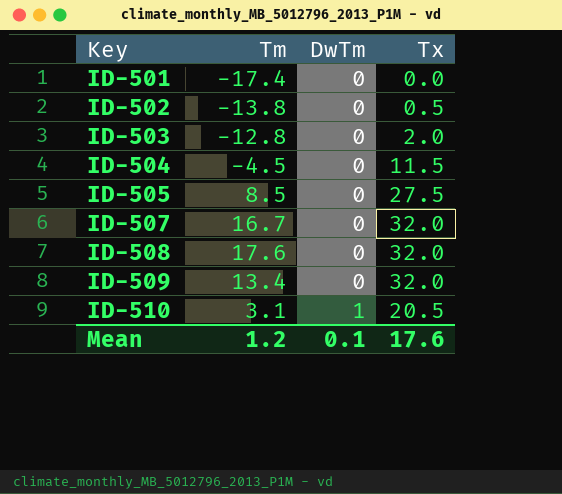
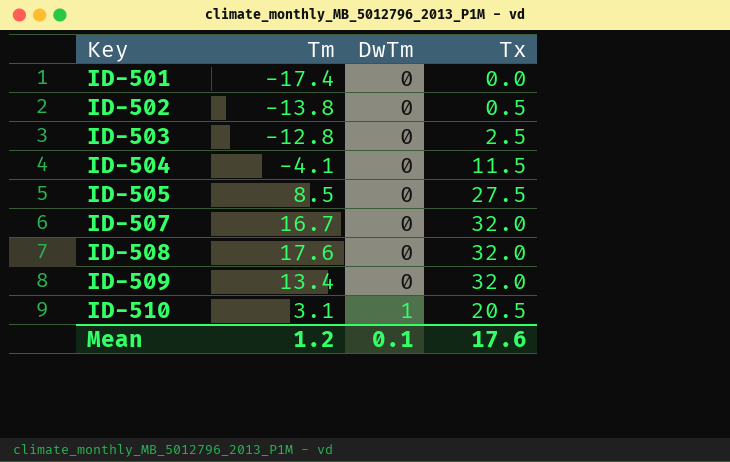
ID-503 | Tx: 2.0 -> 2.5
ID-504 | Tm: -4.5 -> -4.1

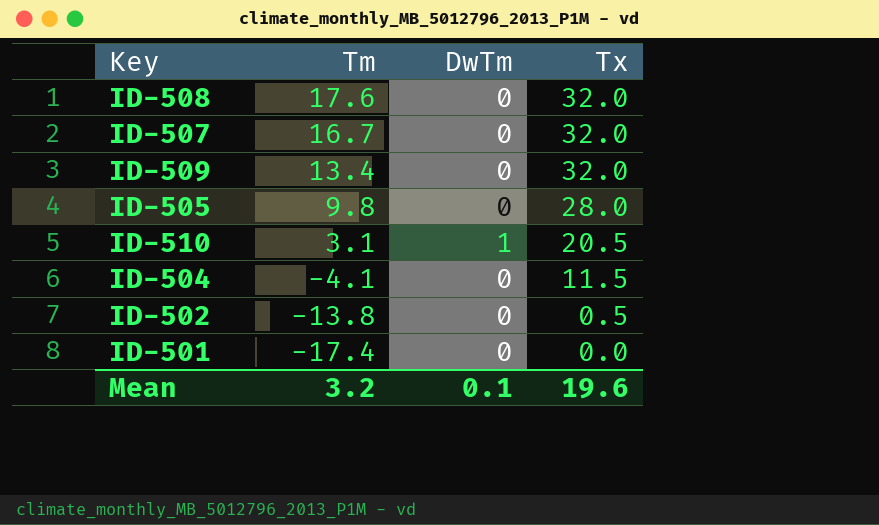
row order: Key ascending -> Tm descending
row ID-503: -12.8 | 0 | 2.5 -> none
ID-505 | Tm: 8.5 -> 9.8
ID-505 | Tx: 27.5 -> 28.0
Mean | Tm: 1.2 -> 3.2
Mean | Tx: 17.6 -> 19.6

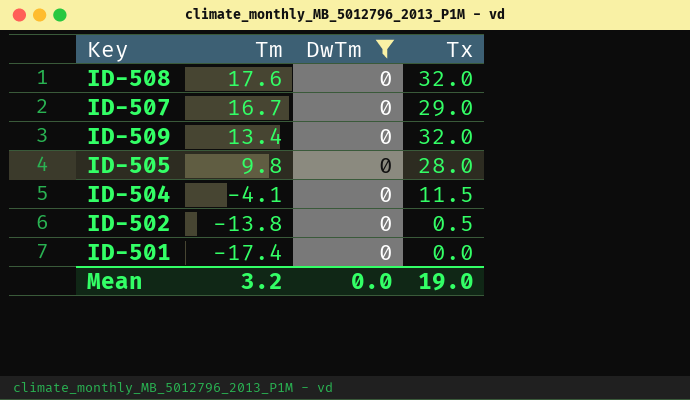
filter: none -> DwTm = 0
ID-507 | Tx: 32.0 -> 29.0
Mean | DwTm: 0.1 -> 0.0
Mean | Tx: 19.6 -> 19.0

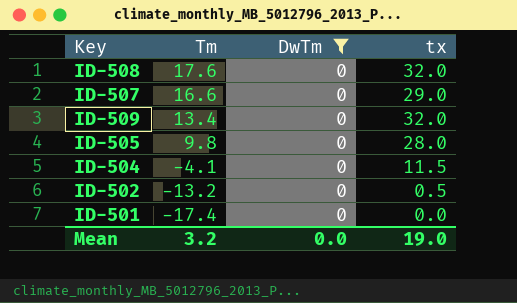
column name: Tx -> tx
ID-507 | Tm: 16.7 -> 16.6
ID-502 | Tm: -13.8 -> -13.2

